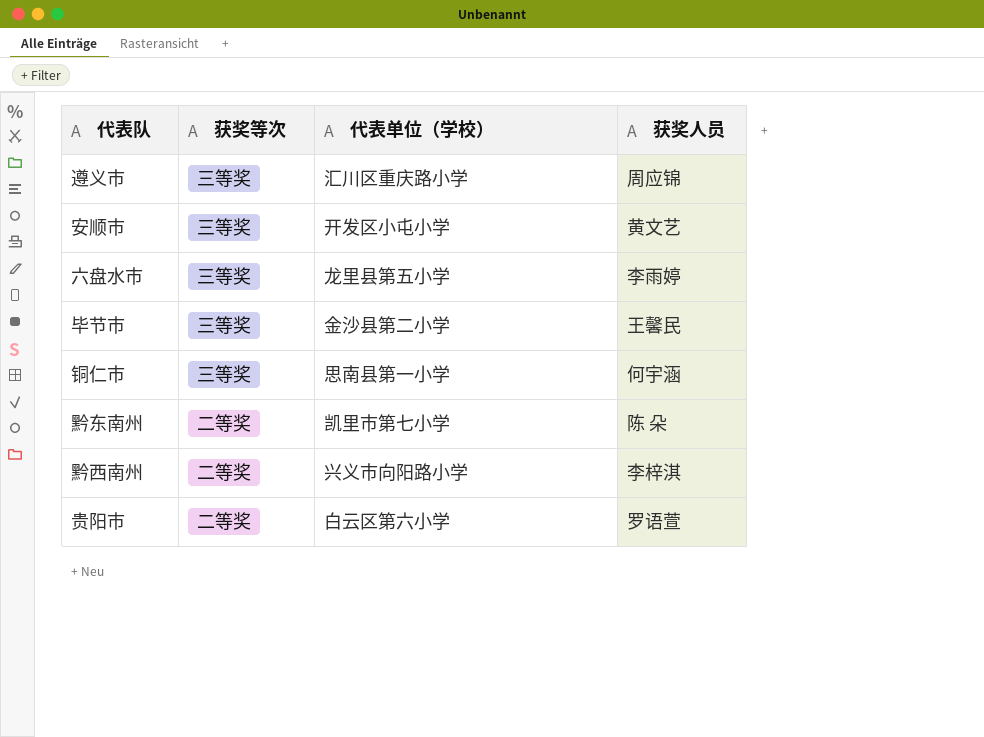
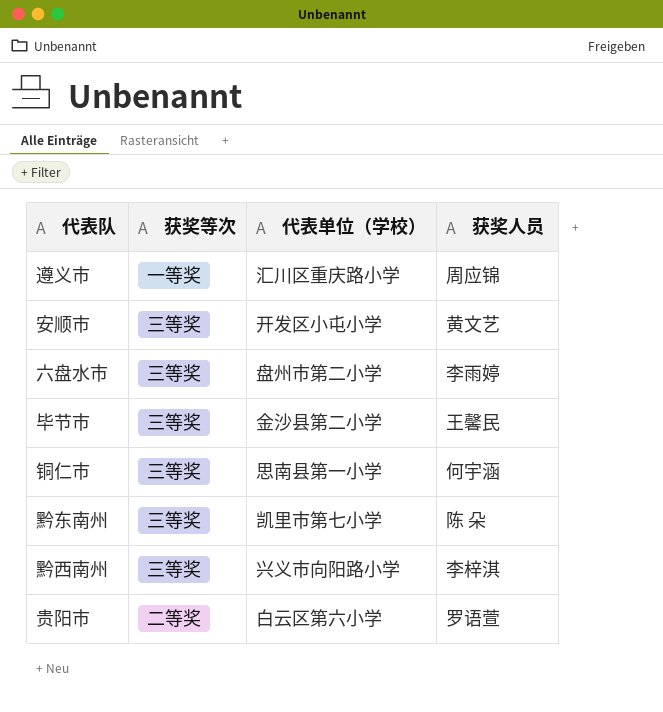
遵义市 | 获奖等次: 三等奖 -> 一等奖
六盘水市 | 代表单位（学校）: 龙里县第五小学 -> 盘州市第二小学
黔东南州 | 获奖等次: 二等奖 -> 三等奖
黔西南州 | 获奖等次: 二等奖 -> 三等奖

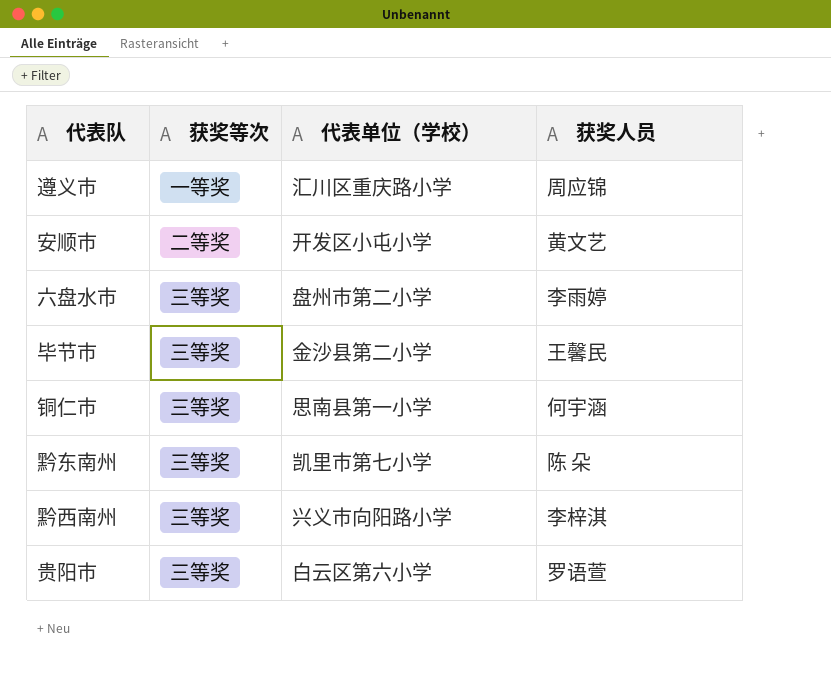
安顺市 | 获奖等次: 三等奖 -> 二等奖
贵阳市 | 获奖等次: 二等奖 -> 三等奖

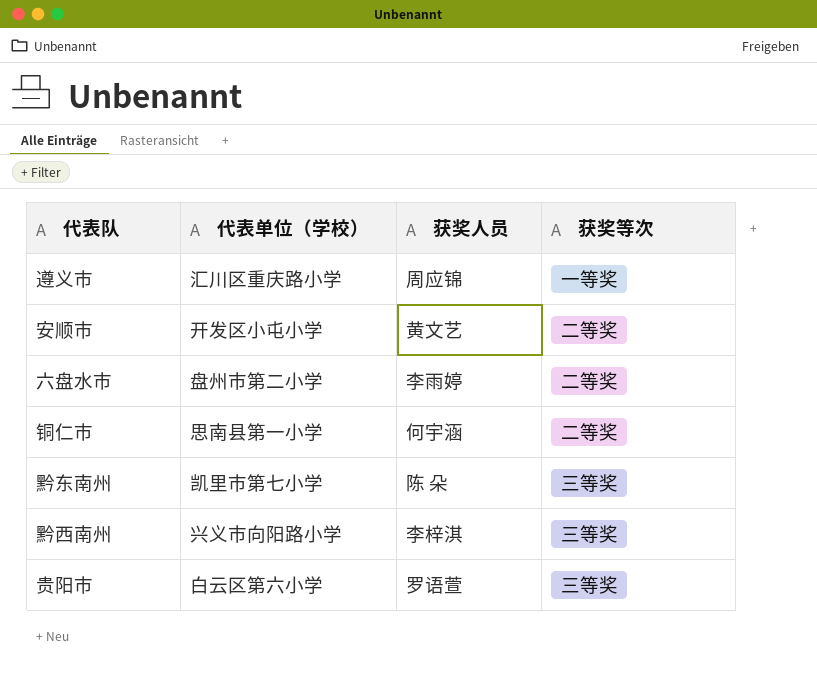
column 获奖等次 | position: 2 -> 4
row 毕节市: 三等奖 | 金沙县第二小学 | 王馨民 -> none
六盘水市 | 获奖等次: 三等奖 -> 二等奖
铜仁市 | 获奖等次: 三等奖 -> 二等奖

